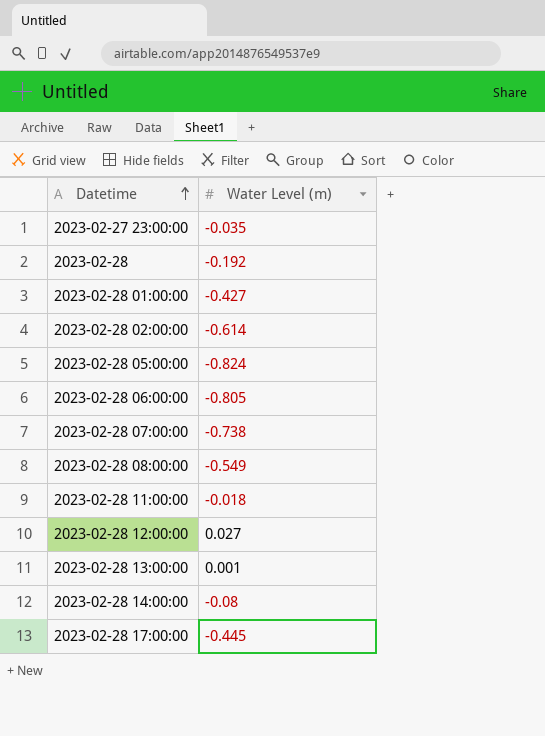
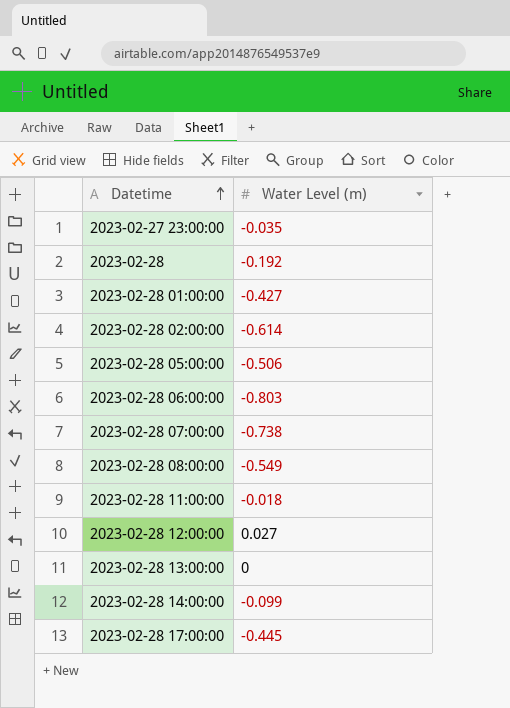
2023-02-28 05:00:00 | Water Level (m): -0.824 -> -0.506
2023-02-28 06:00:00 | Water Level (m): -0.805 -> -0.803
2023-02-28 13:00:00 | Water Level (m): 0.001 -> 0
2023-02-28 14:00:00 | Water Level (m): -0.08 -> -0.099

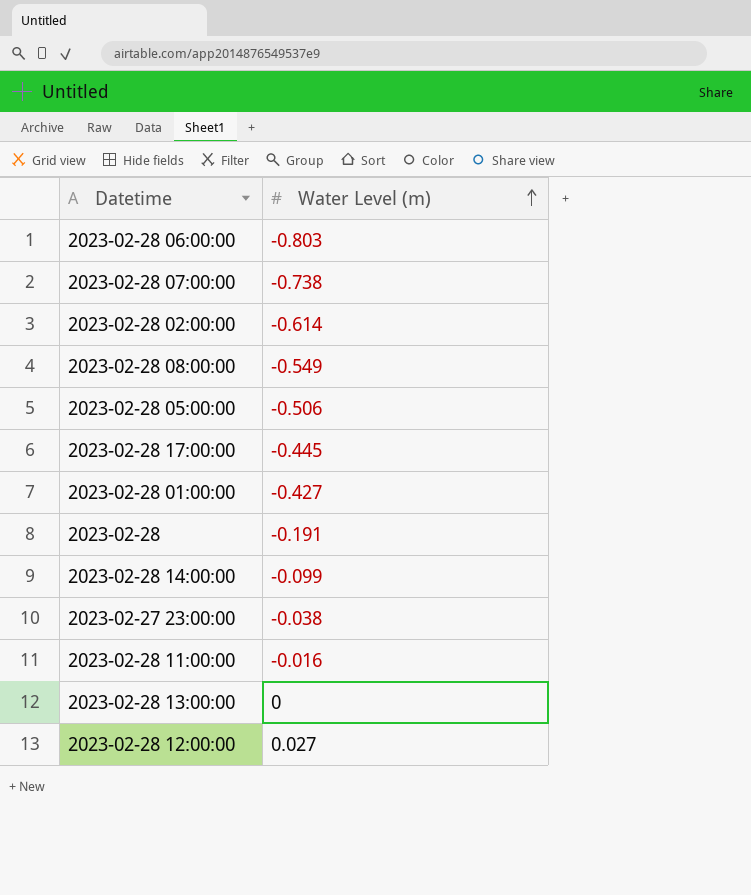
row order: Datetime ascending -> Water Level (m) ascending
2023-02-28 | Water Level (m): -0.192 -> -0.191
2023-02-27 23:00:00 | Water Level (m): -0.035 -> -0.038
2023-02-28 11:00:00 | Water Level (m): -0.018 -> -0.016

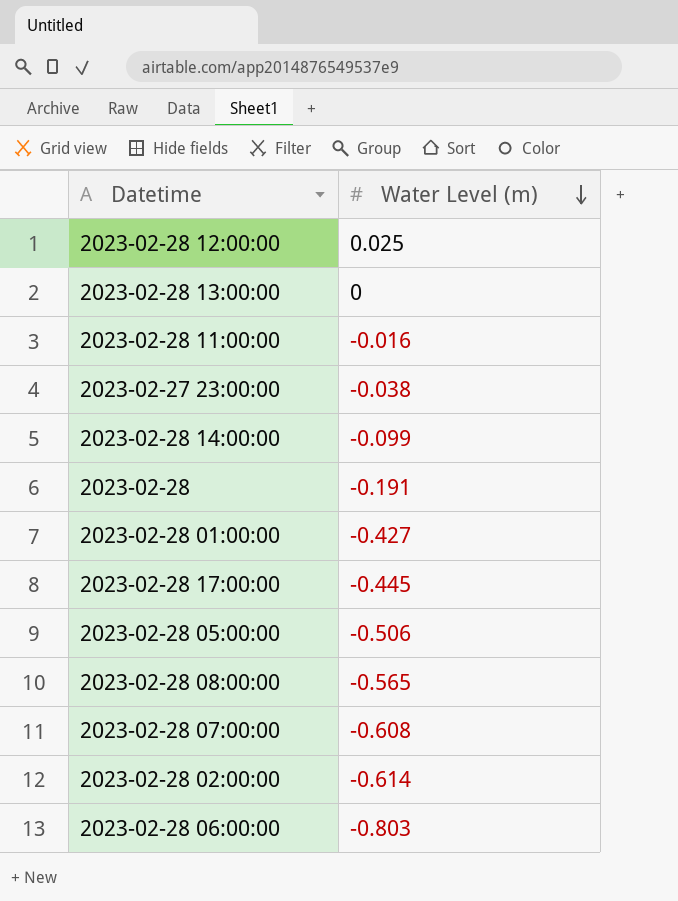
row order: Water Level (m) ascending -> Water Level (m) descending
2023-02-28 12:00:00 | Water Level (m): 0.027 -> 0.025
2023-02-28 08:00:00 | Water Level (m): -0.549 -> -0.565
2023-02-28 07:00:00 | Water Level (m): -0.738 -> -0.608

